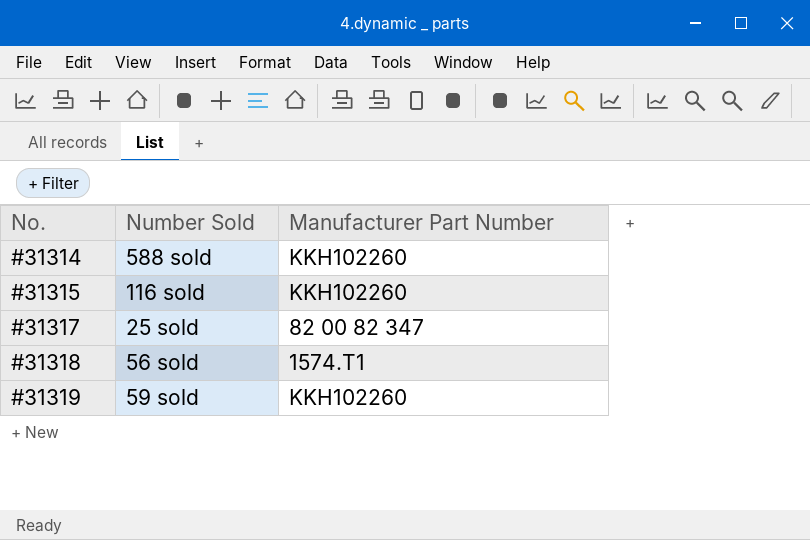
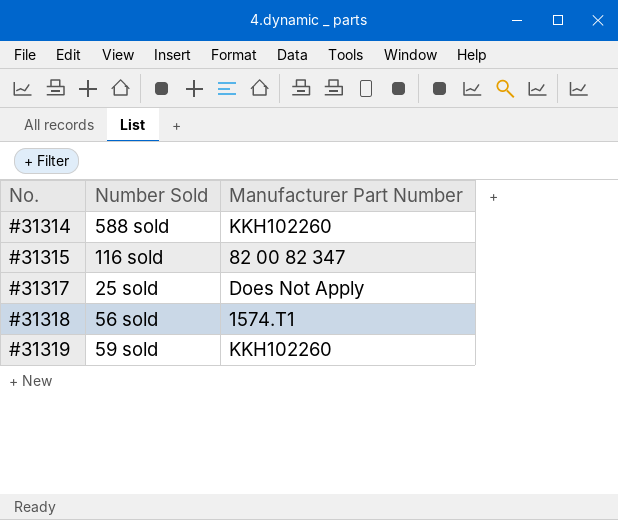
#31315 | Manufacturer Part Number: KKH102260 -> 82 00 82 347
#31317 | Manufacturer Part Number: 82 00 82 347 -> Does Not Apply

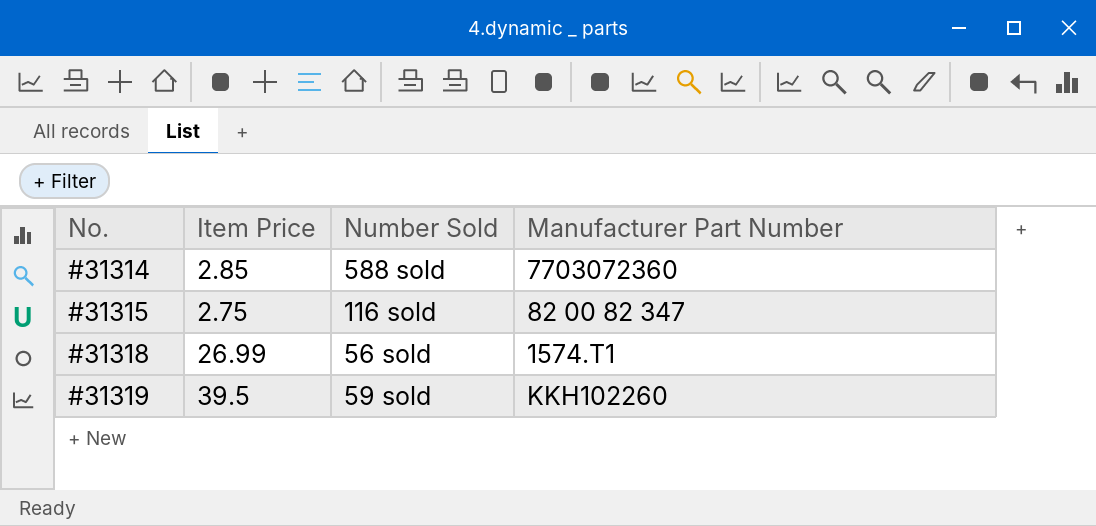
column Item Price | position: none -> 2
row #31317: 25 sold | Does Not Apply -> none
#31314 | Manufacturer Part Number: KKH102260 -> 7703072360

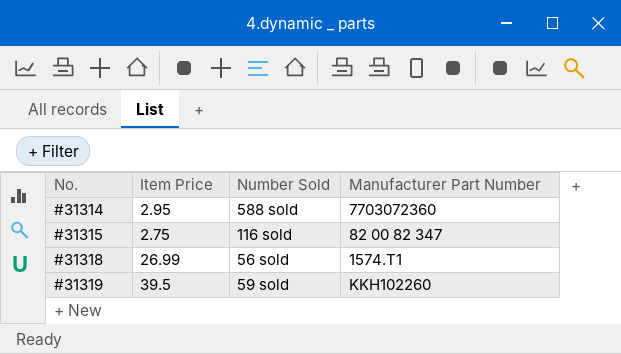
#31314 | Item Price: 2.85 -> 2.95

